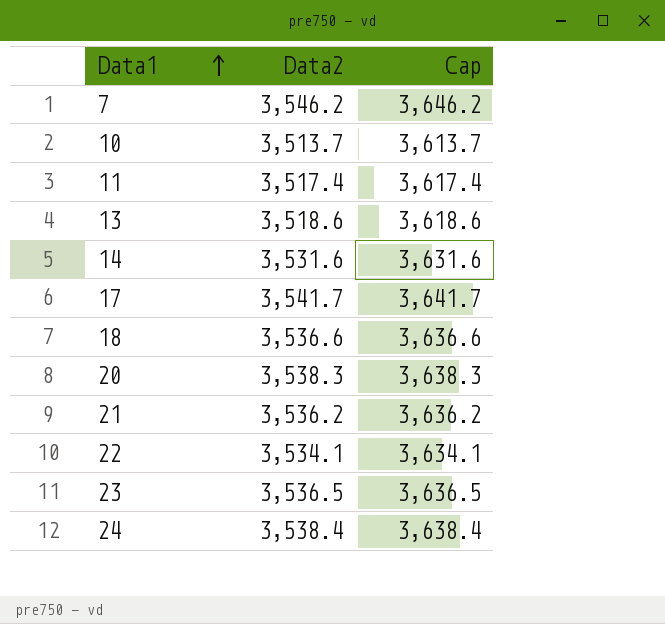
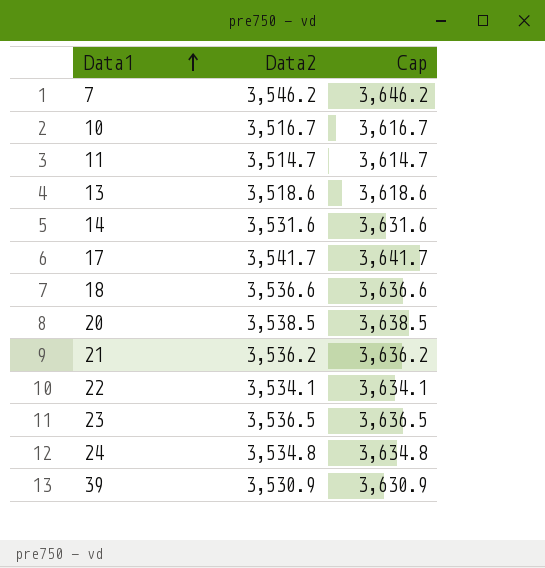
10 | Data2: 3,513.7 -> 3,516.7
10 | Cap: 3,613.7 -> 3,616.7
11 | Data2: 3,517.4 -> 3,514.7
11 | Cap: 3,617.4 -> 3,614.7
20 | Data2: 3,538.3 -> 3,538.5
20 | Cap: 3,638.3 -> 3,638.5
24 | Data2: 3,538.4 -> 3,534.8
24 | Cap: 3,638.4 -> 3,634.8
row 39: none -> 3,530.9 | 3,630.9

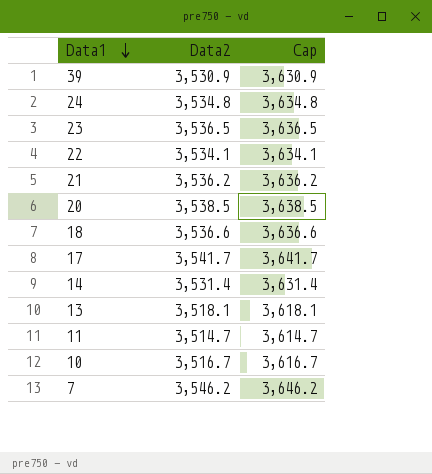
row order: Data1 ascending -> Data1 descending
14 | Data2: 3,531.6 -> 3,531.4
14 | Cap: 3,631.6 -> 3,631.4
13 | Data2: 3,518.6 -> 3,518.1
13 | Cap: 3,618.6 -> 3,618.1

